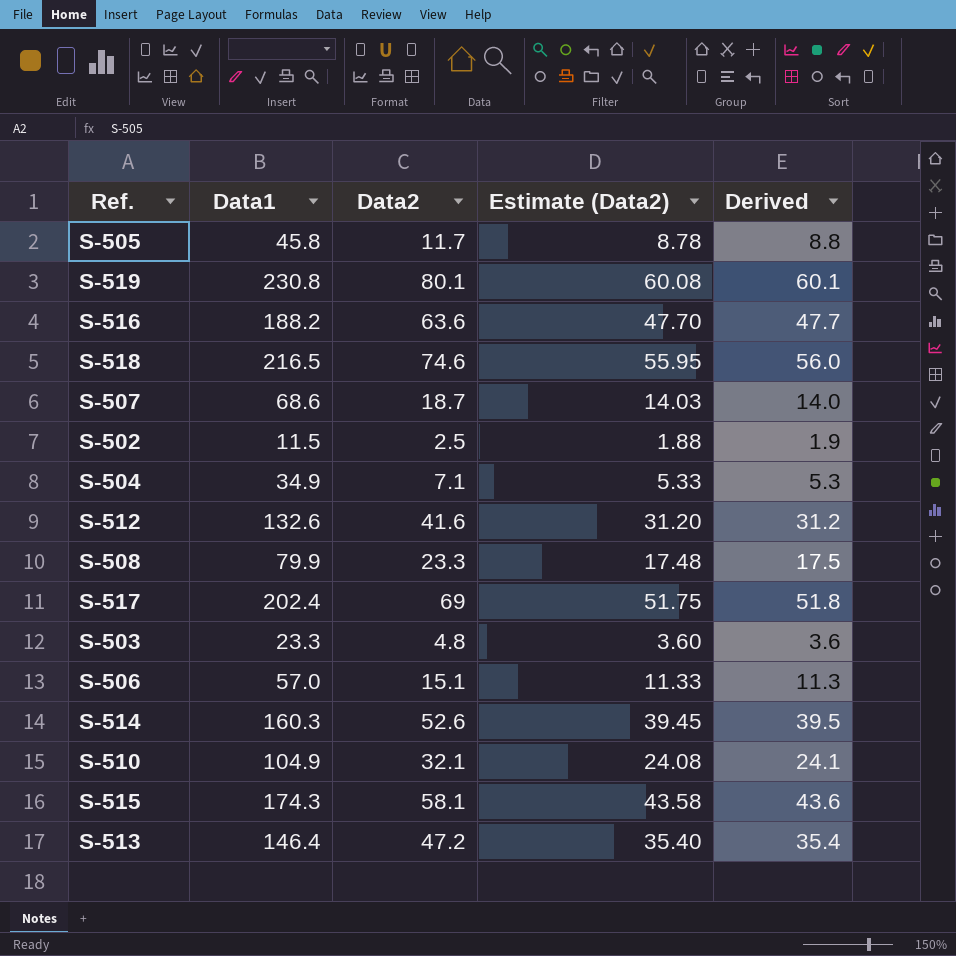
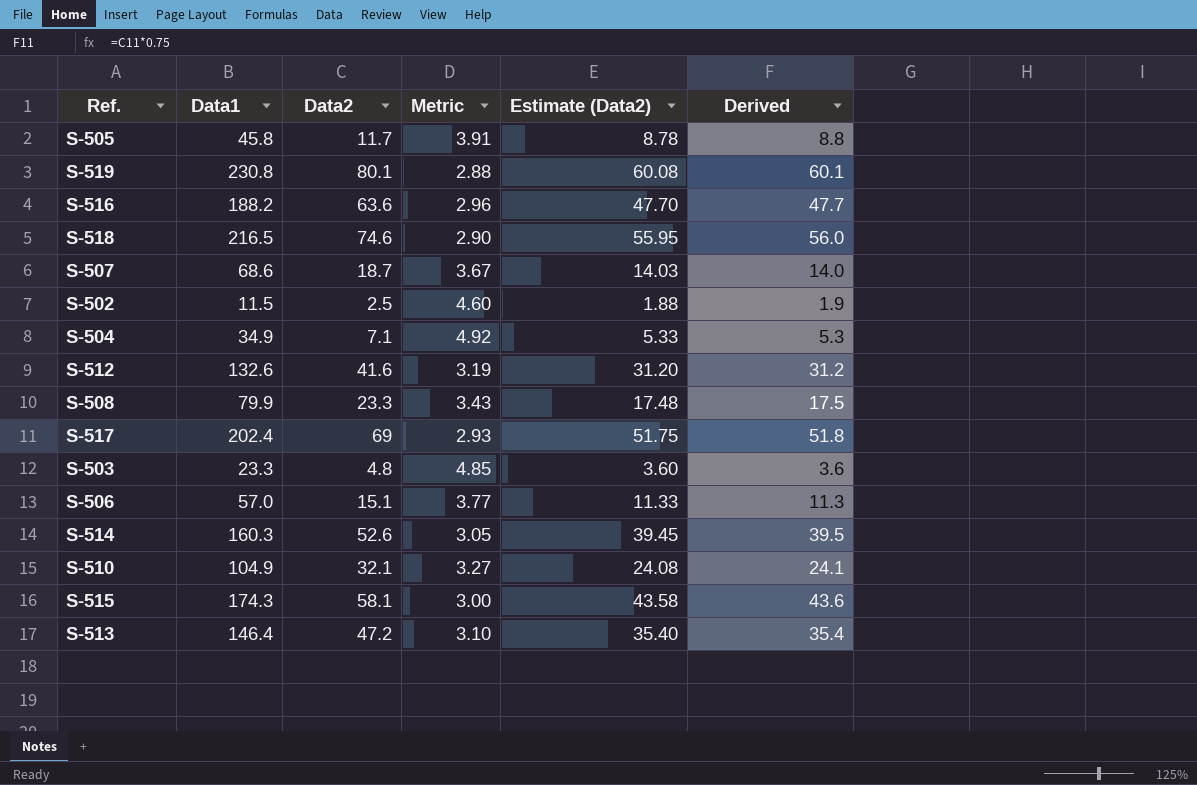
column Metric | formula: none -> [Data1] / [Data2]

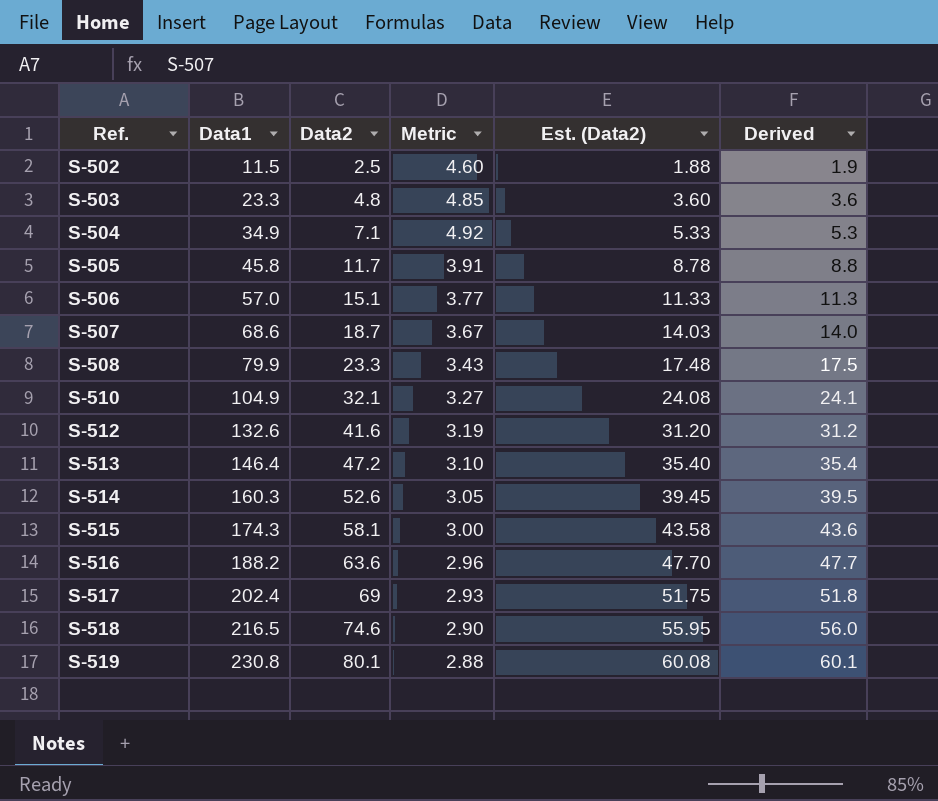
row order: none -> Ref. ascending
column name: Estimate (Data2) -> Est. (Data2)

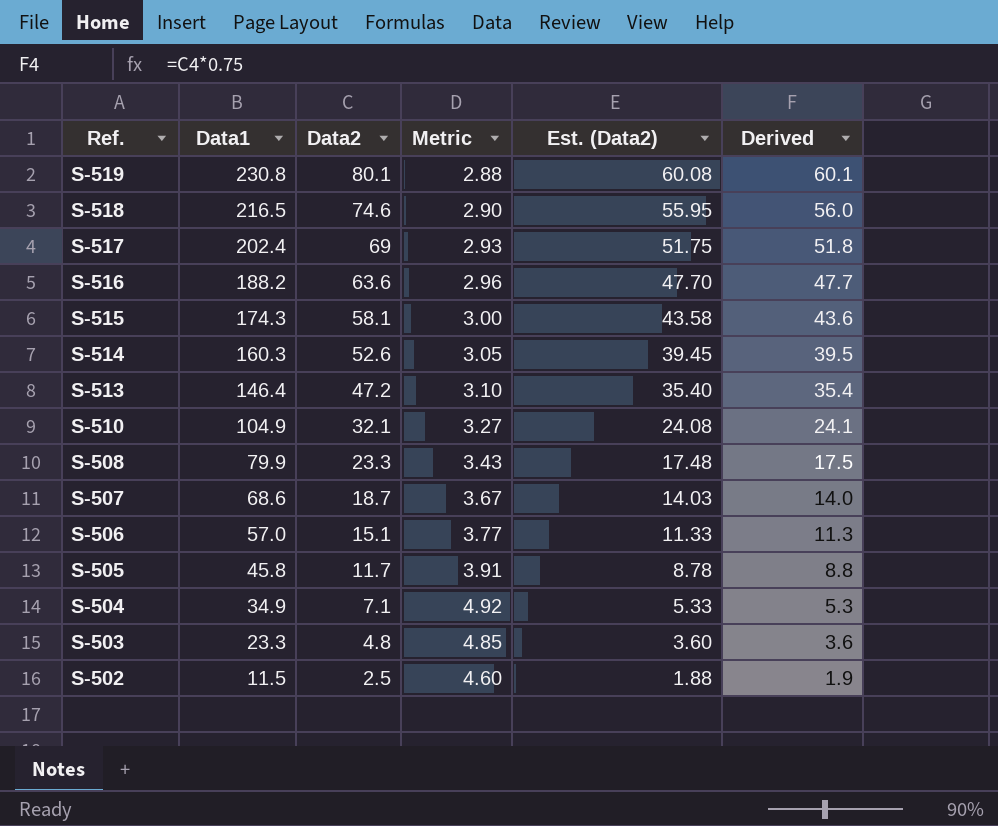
row order: Ref. ascending -> Ref. descending
row S-512: 132.6 | 41.6 | 3.19 | 31.20 | 31.2 -> none

